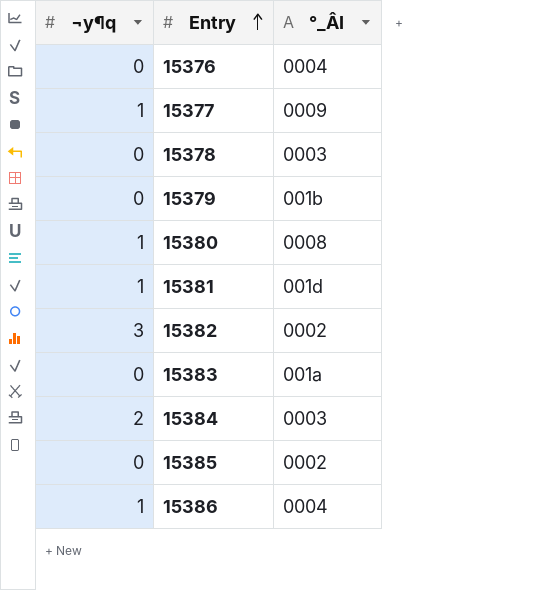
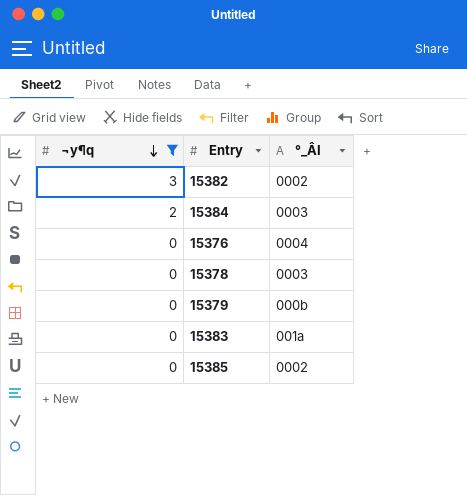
filter: none -> ¬y¶q != 1
row order: Entry ascending -> ¬y¶q descending
15379 | °_ÂI: 001b -> 000b

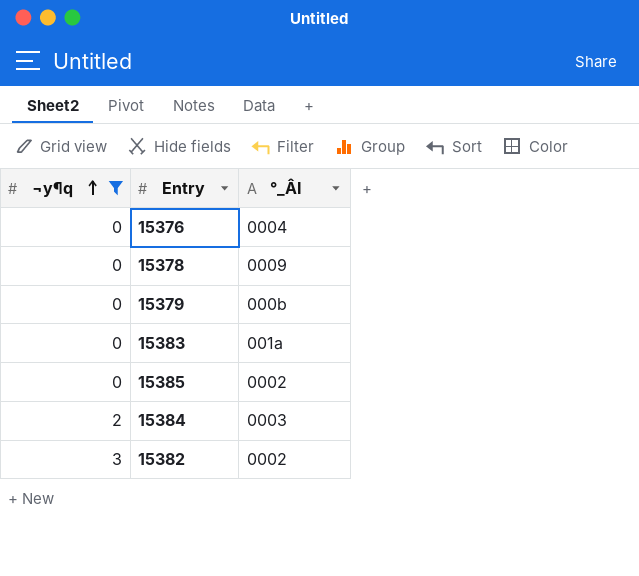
row order: ¬y¶q descending -> ¬y¶q ascending
15378 | °_ÂI: 0003 -> 0009

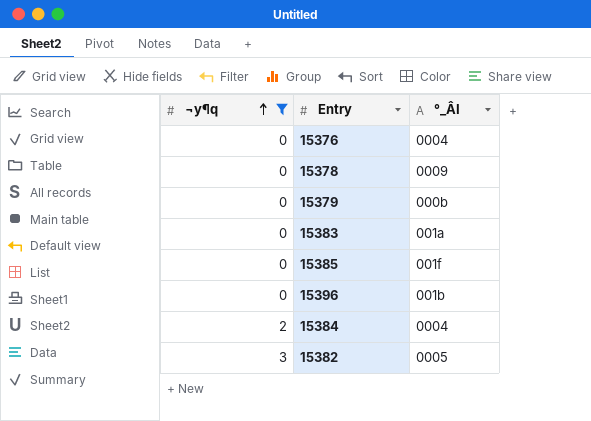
15385 | °_ÂI: 0002 -> 001f
row 15396: none -> 0 | 001b
15384 | °_ÂI: 0003 -> 0004
15382 | °_ÂI: 0002 -> 0005

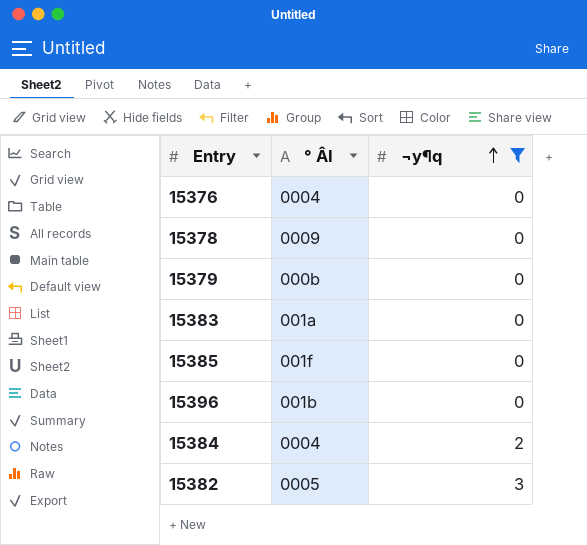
column name: °_ÂI -> ° ÂI
column ¬y¶q | position: 1 -> 3

